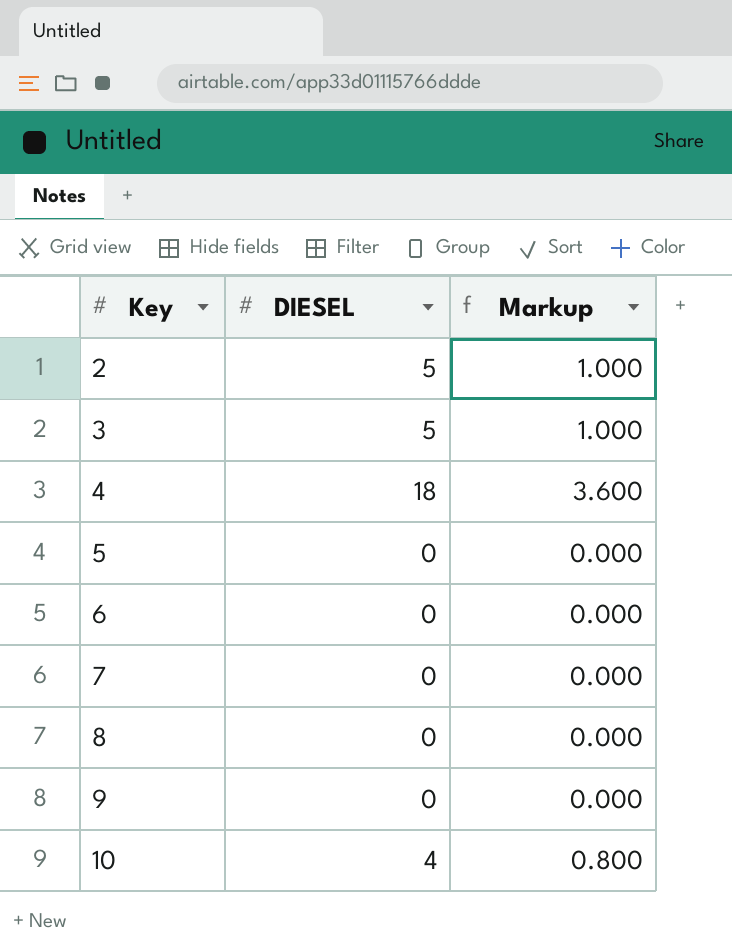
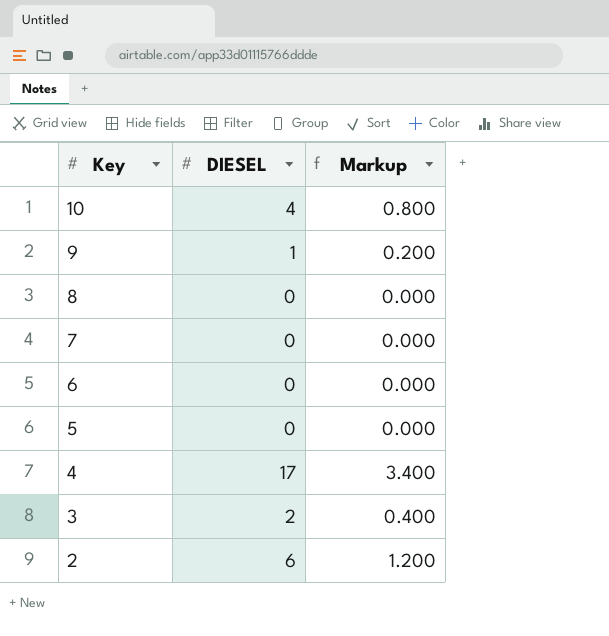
row order: Key ascending -> Key descending
9 | DIESEL: 0 -> 1
9 | Markup: 0.000 -> 0.200
4 | DIESEL: 18 -> 17
4 | Markup: 3.600 -> 3.400
3 | DIESEL: 5 -> 2
3 | Markup: 1.000 -> 0.400
2 | DIESEL: 5 -> 6
2 | Markup: 1.000 -> 1.200

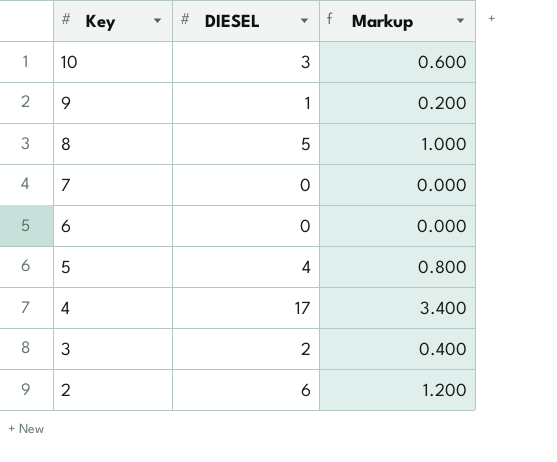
10 | DIESEL: 4 -> 3
10 | Markup: 0.800 -> 0.600
8 | DIESEL: 0 -> 5
8 | Markup: 0.000 -> 1.000
5 | DIESEL: 0 -> 4
5 | Markup: 0.000 -> 0.800

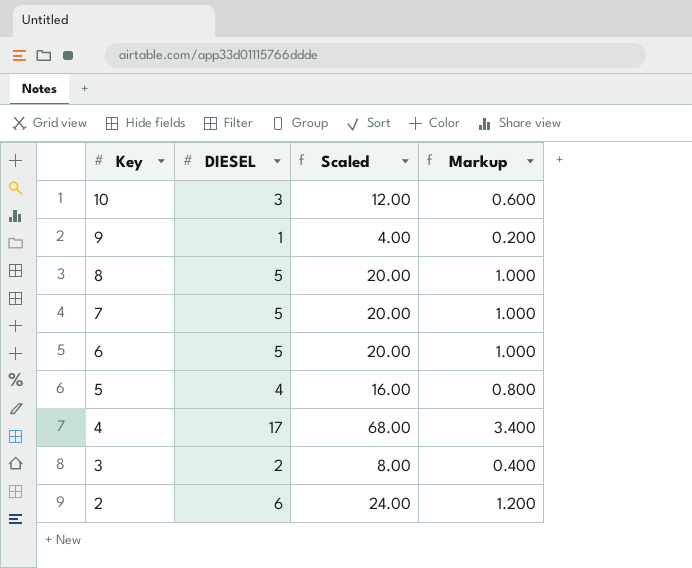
column Scaled | formula: none -> [DIESEL] * 4
7 | DIESEL: 0 -> 5
7 | Markup: 0.000 -> 1.000
6 | DIESEL: 0 -> 5
6 | Markup: 0.000 -> 1.000

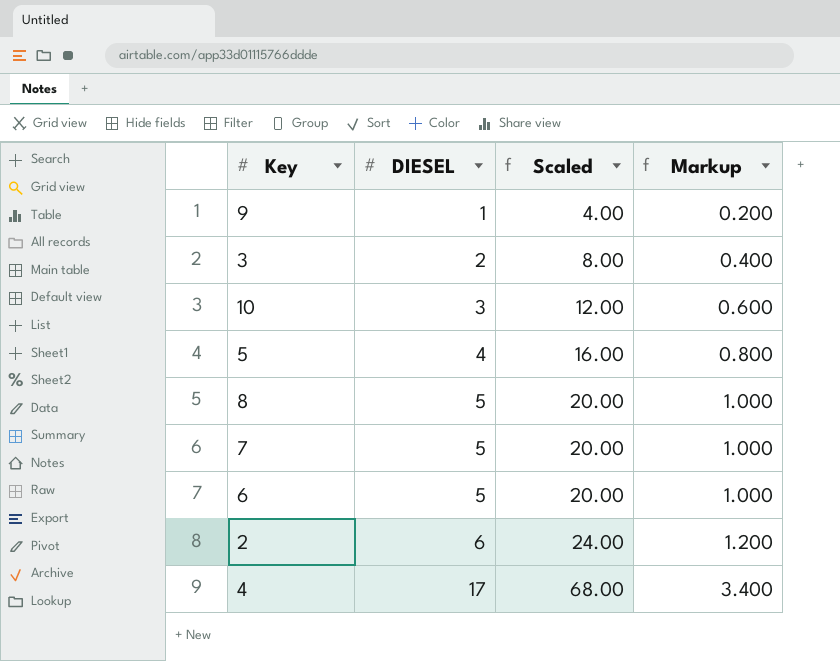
row order: Key descending -> DIESEL ascending

